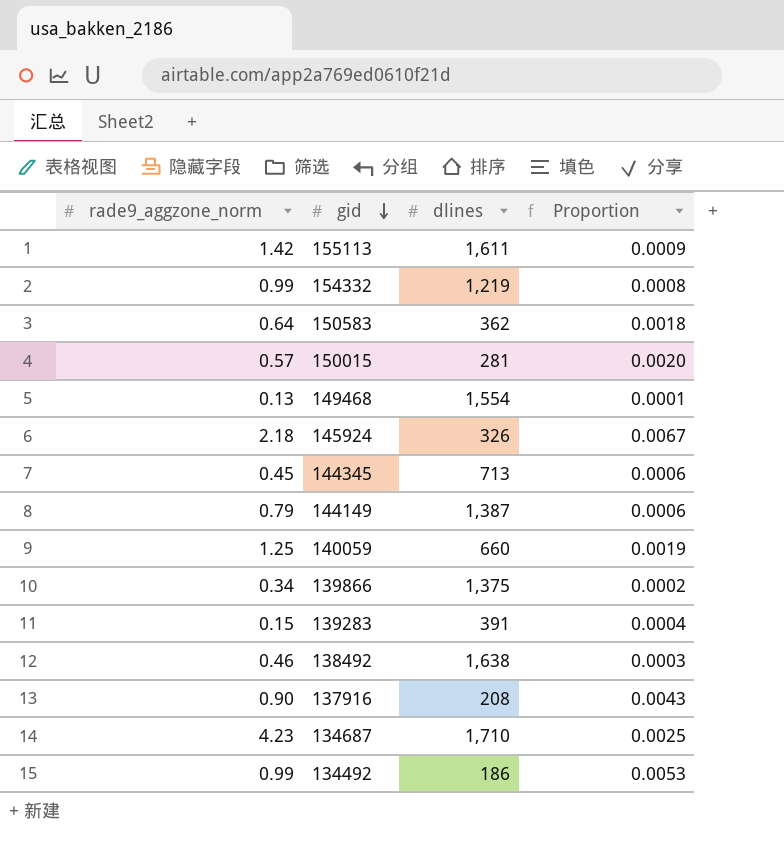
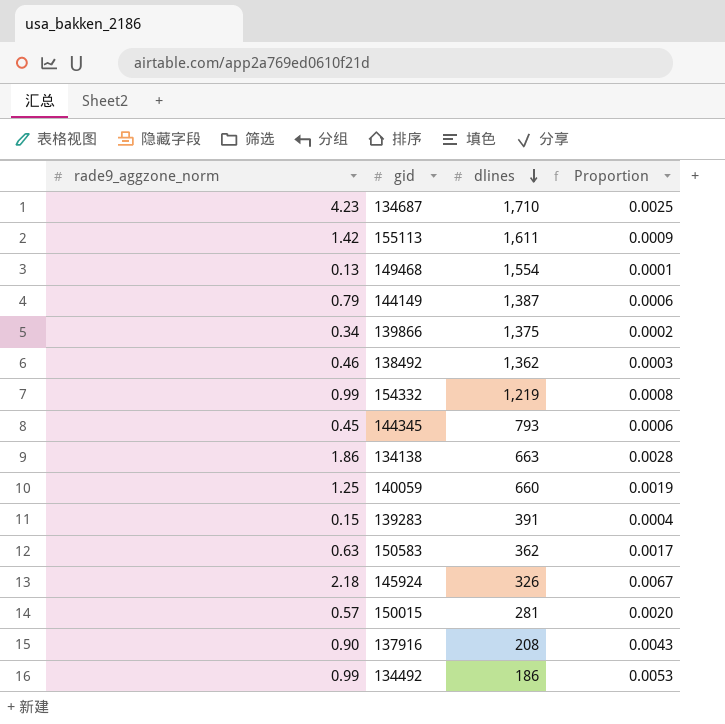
row order: gid descending -> dlines descending
138492 | dlines: 1,638 -> 1,362
144345 | dlines: 713 -> 793
row 134138: none -> 1.86 | 663 | 0.0028
150583 | rade9_aggzone_norm: 0.64 -> 0.63
150583 | Proportion: 0.0018 -> 0.0017

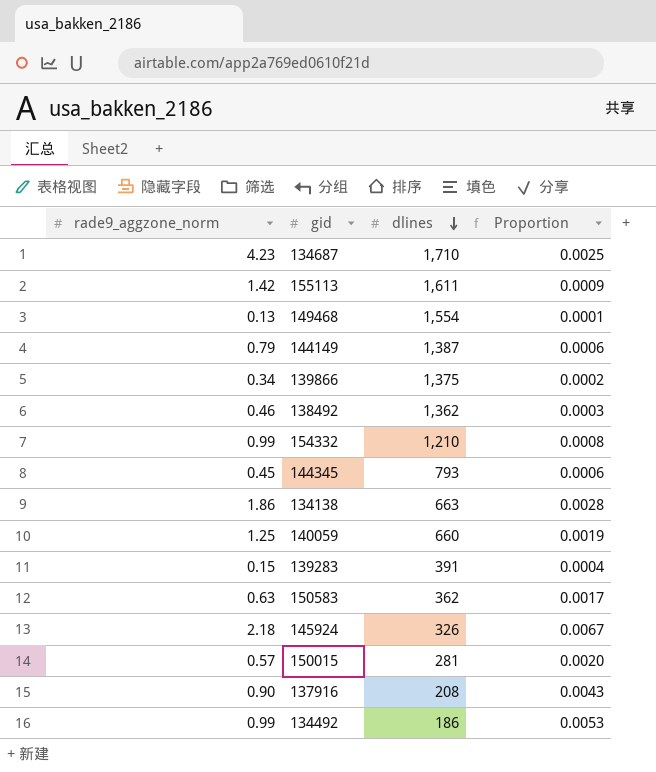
154332 | dlines: 1,219 -> 1,210

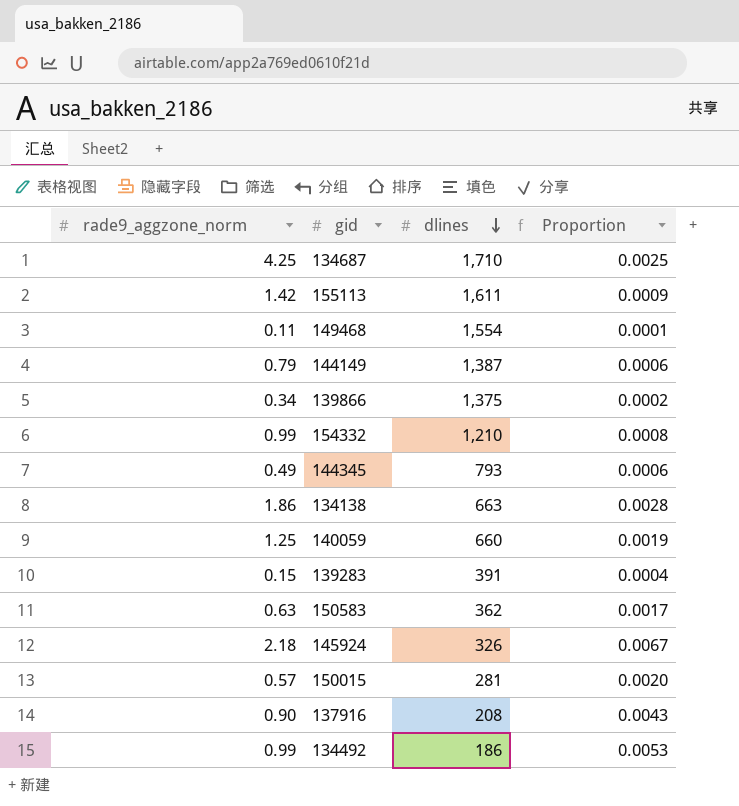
row 138492: 0.46 | 1,362 | 0.0003 -> none
134687 | rade9_aggzone_norm: 4.23 -> 4.25
149468 | rade9_aggzone_norm: 0.13 -> 0.11
144345 | rade9_aggzone_norm: 0.45 -> 0.49

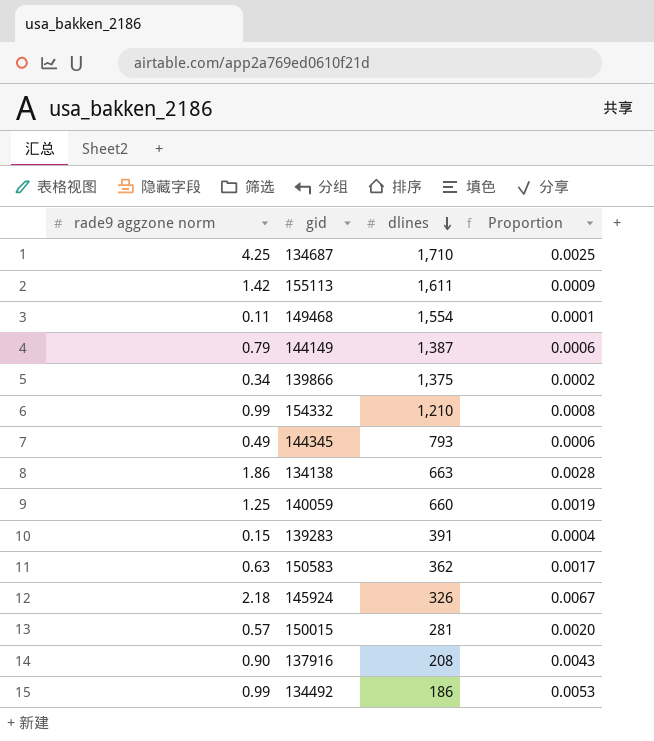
column name: rade9_aggzone_norm -> rade9 aggzone norm

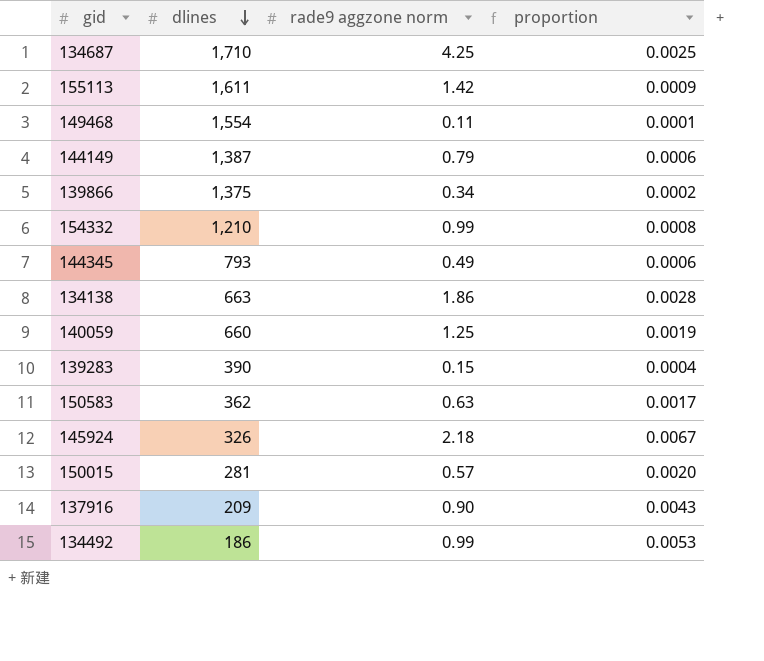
column rade9 aggzone norm | position: 1 -> 3
column name: Proportion -> proportion
139283 | dlines: 391 -> 390
137916 | dlines: 208 -> 209

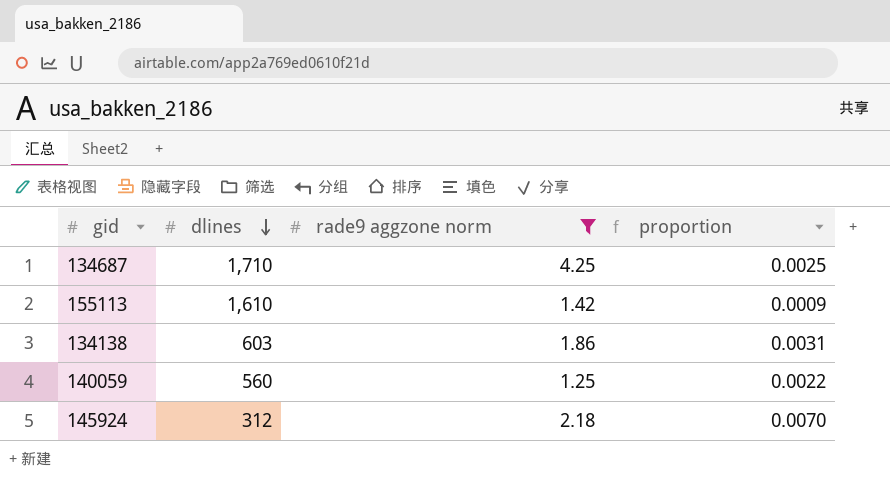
filter: none -> rade9 aggzone norm >= 1.25
155113 | dlines: 1,611 -> 1,610
134138 | dlines: 663 -> 603
134138 | proportion: 0.0028 -> 0.0031
140059 | dlines: 660 -> 560
140059 | proportion: 0.0019 -> 0.0022
145924 | dlines: 326 -> 312
145924 | proportion: 0.0067 -> 0.0070

